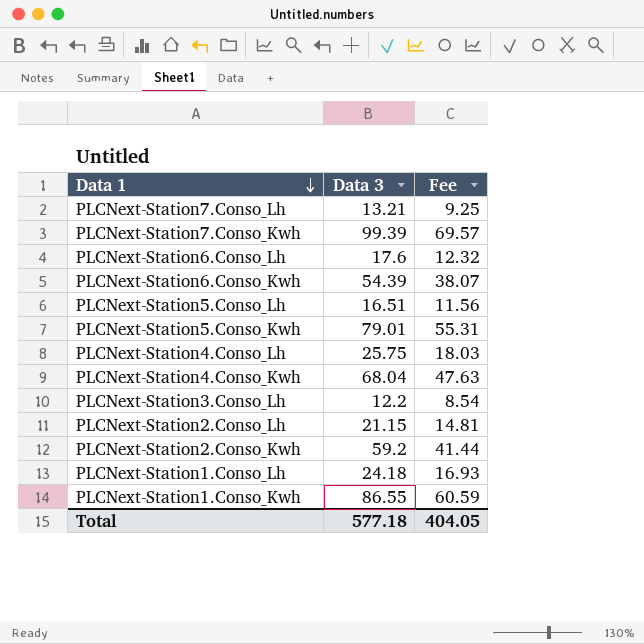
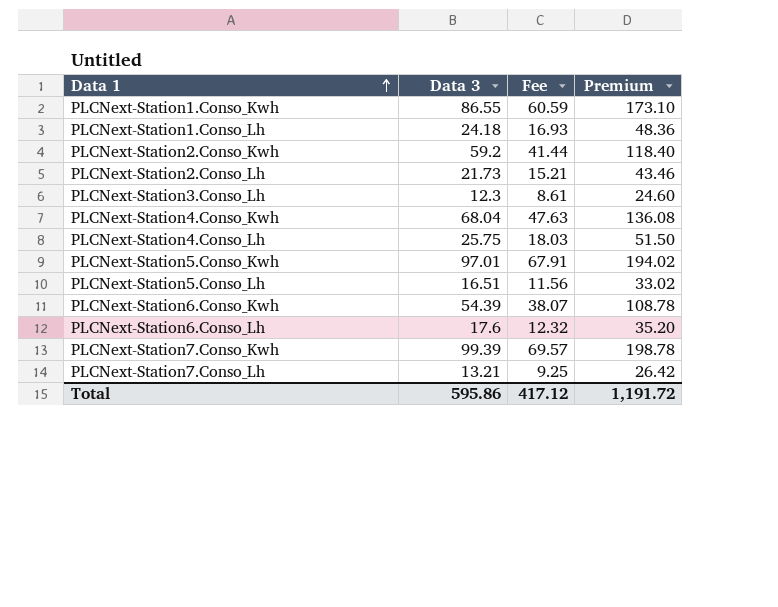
row order: Data 1 descending -> Data 1 ascending
column Premium | formula: none -> [Data 3] * 2
PLCNext-Station2.Conso_Lh | Data 3: 21.15 -> 21.73
PLCNext-Station2.Conso_Lh | Fee: 14.81 -> 15.21
PLCNext-Station3.Conso_Lh | Data 3: 12.2 -> 12.3
PLCNext-Station3.Conso_Lh | Fee: 8.54 -> 8.61
PLCNext-Station5.Conso_Kwh | Data 3: 79.01 -> 97.01
PLCNext-Station5.Conso_Kwh | Fee: 55.31 -> 67.91
Total | Data 3: 577.18 -> 595.86
Total | Fee: 404.05 -> 417.12

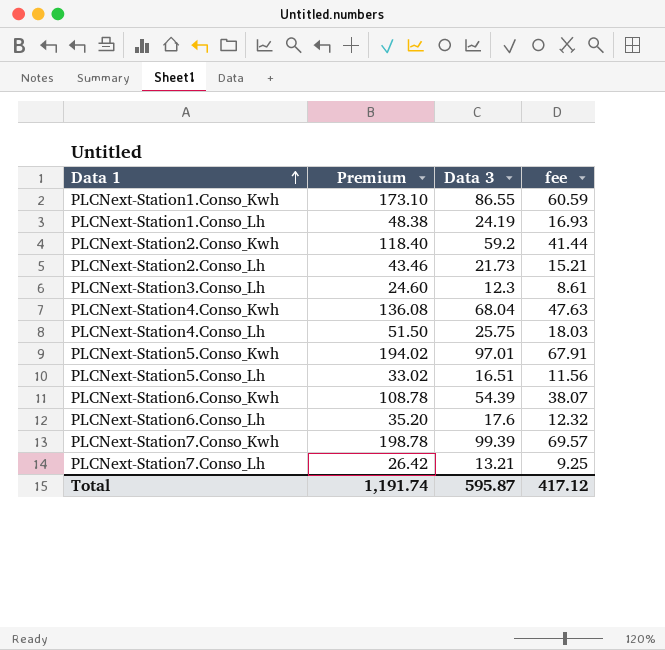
column Premium | position: 4 -> 2
column name: Fee -> fee
PLCNext-Station1.Conso_Lh | Premium: 48.36 -> 48.38
PLCNext-Station1.Conso_Lh | Data 3: 24.18 -> 24.19
Total | Premium: 1,191.72 -> 1,191.74
Total | Data 3: 595.86 -> 595.87

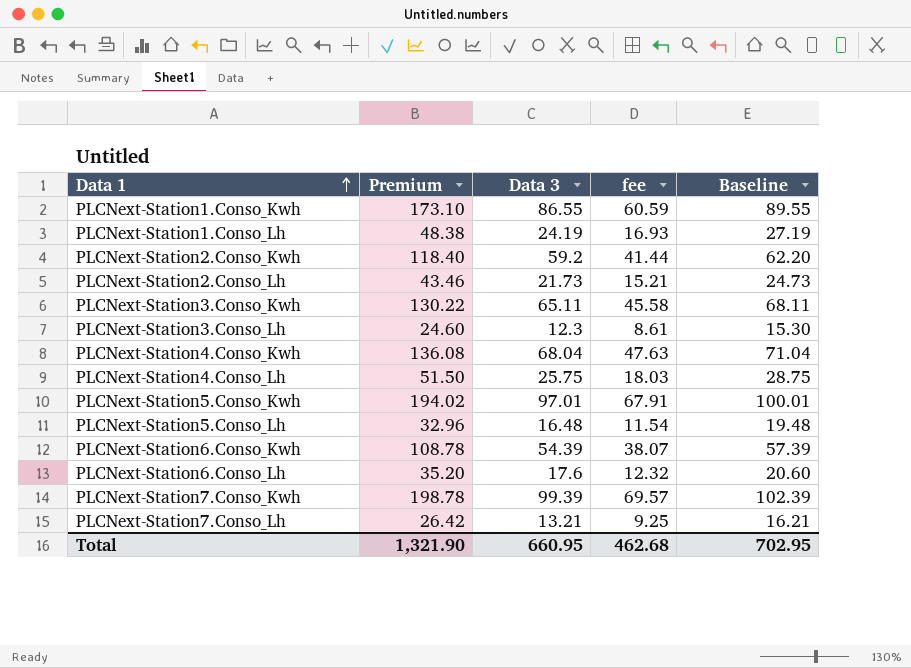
column Baseline | formula: none -> [Data 3] + 3
row PLCNext-Station3.Conso_Kwh: none -> 130.22 | 65.11 | 45.58 | 68.11
PLCNext-Station5.Conso_Lh | Premium: 33.02 -> 32.96
PLCNext-Station5.Conso_Lh | Data 3: 16.51 -> 16.48
PLCNext-Station5.Conso_Lh | fee: 11.56 -> 11.54
Total | Premium: 1,191.74 -> 1,321.90
Total | Data 3: 595.87 -> 660.95
Total | fee: 417.12 -> 462.68

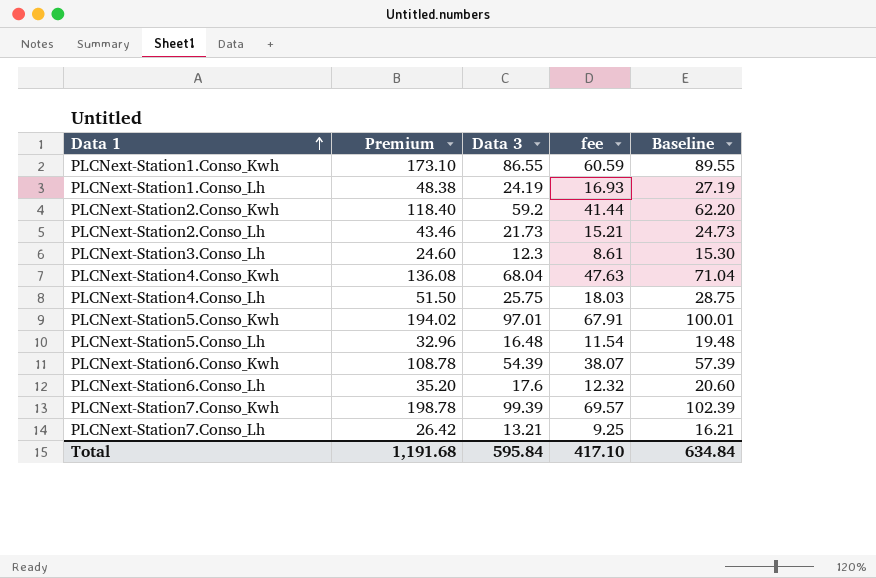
row PLCNext-Station3.Conso_Kwh: 130.22 | 65.11 | 45.58 | 68.11 -> none
Total | Premium: 1,321.90 -> 1,191.68
Total | Data 3: 660.95 -> 595.84
Total | fee: 462.68 -> 417.10
Total | Baseline: 702.95 -> 634.84

